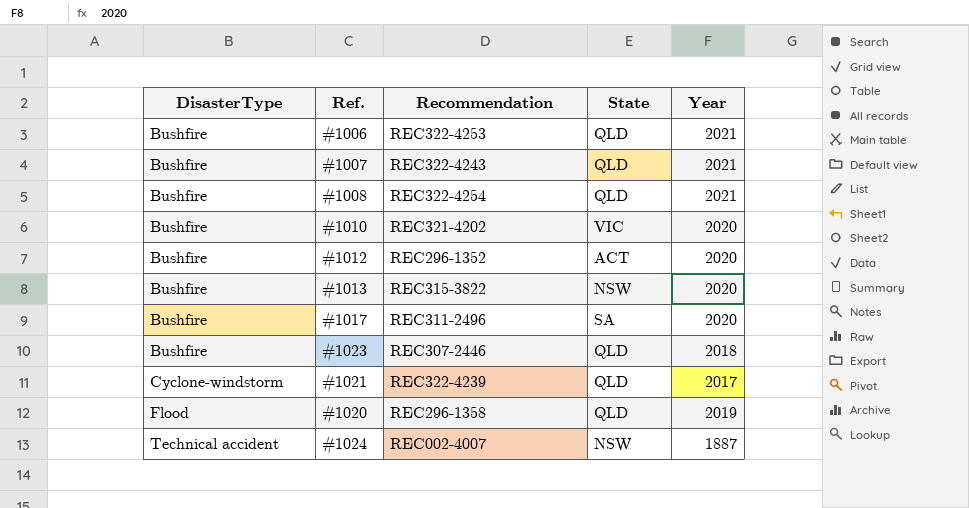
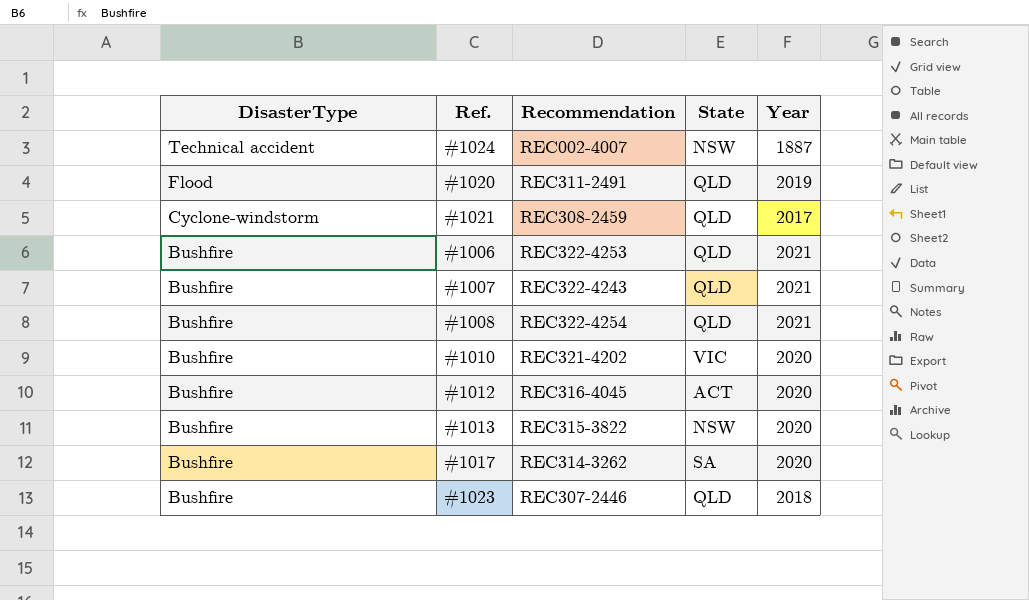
row order: DisasterType ascending -> DisasterType descending
#1020 | Recommendation: REC296-1358 -> REC311-2491
#1021 | Recommendation: REC322-4239 -> REC308-2459
#1012 | Recommendation: REC296-1352 -> REC316-4045
#1017 | Recommendation: REC311-2496 -> REC314-3262

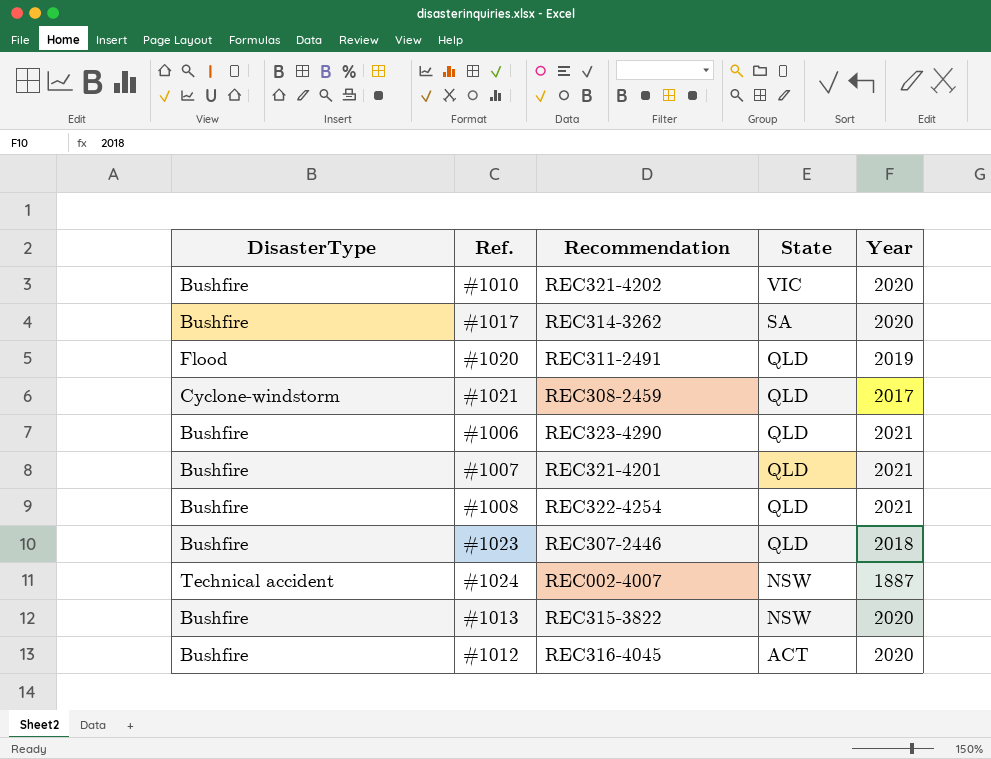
row order: DisasterType descending -> State descending
#1006 | Recommendation: REC322-4253 -> REC323-4290
#1007 | Recommendation: REC322-4243 -> REC321-4201

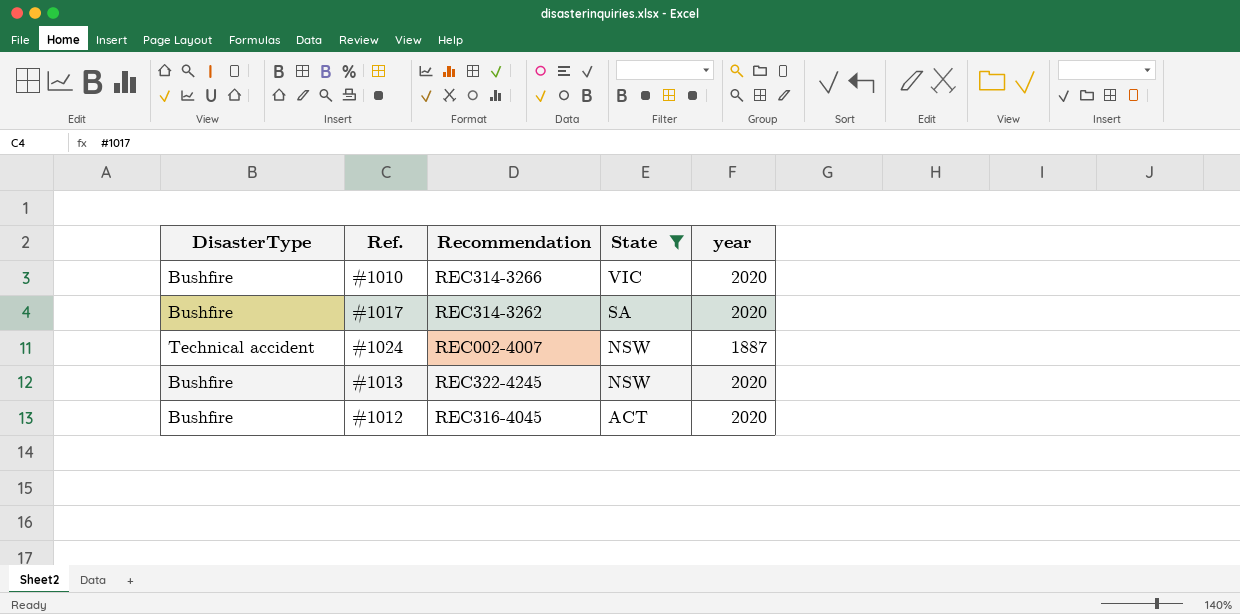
filter: none -> State != QLD
column name: Year -> year
#1010 | Recommendation: REC321-4202 -> REC314-3266
#1013 | Recommendation: REC315-3822 -> REC322-4245

